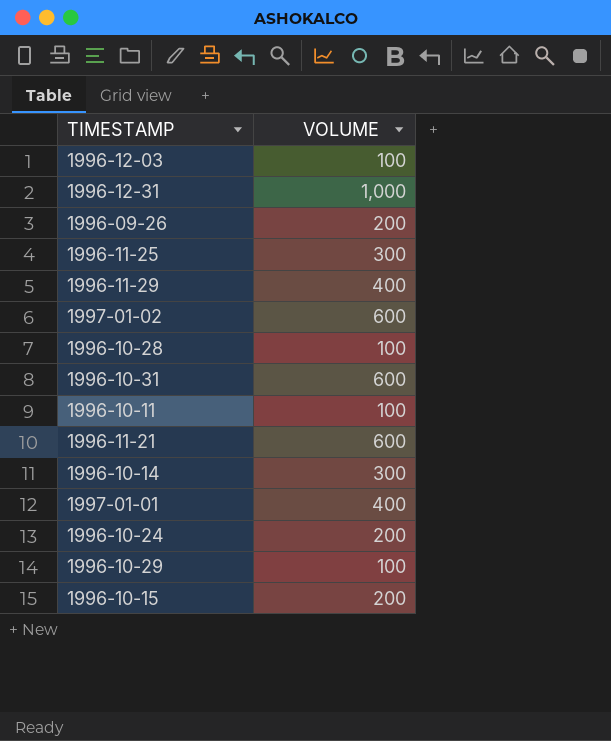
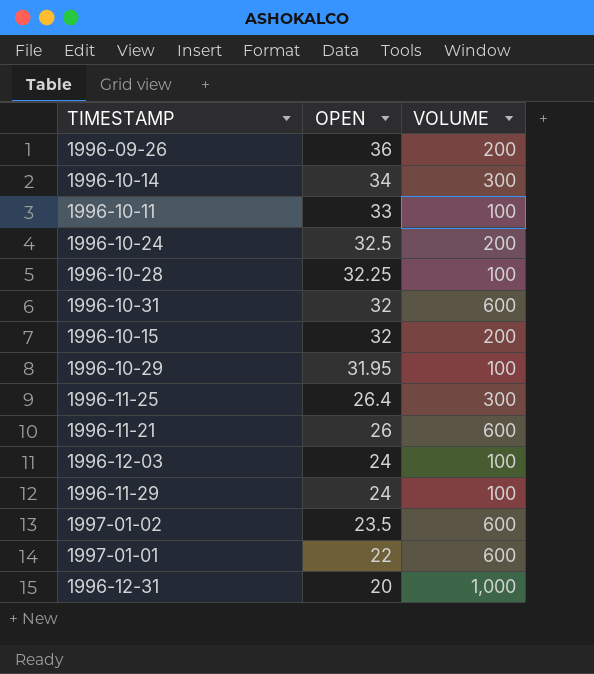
row order: none -> OPEN descending
column OPEN | position: none -> 2
1996-11-29 | VOLUME: 400 -> 100
1997-01-01 | VOLUME: 400 -> 600

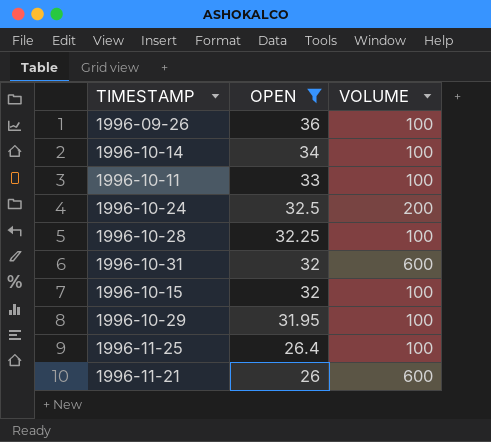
filter: none -> OPEN >= 26
1996-09-26 | VOLUME: 200 -> 100
1996-10-14 | VOLUME: 300 -> 100
1996-10-15 | VOLUME: 200 -> 100
1996-11-25 | VOLUME: 300 -> 100

